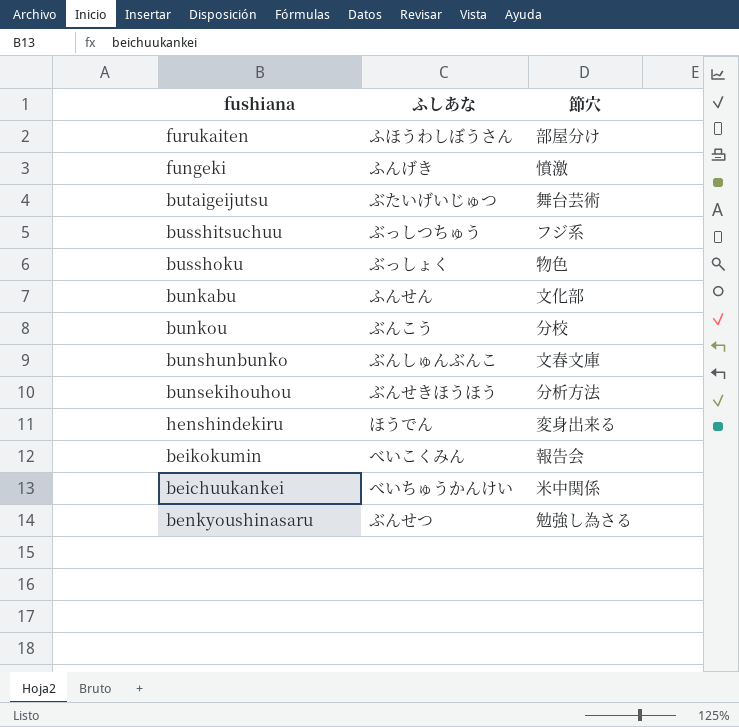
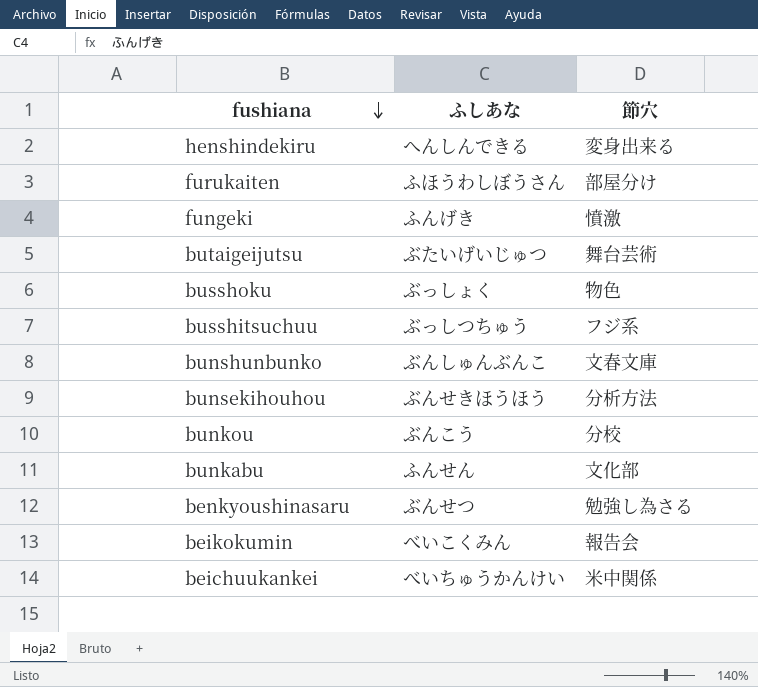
row order: none -> fushiana descending
henshindekiru | ふしあな: ほうでん -> へんしんできる

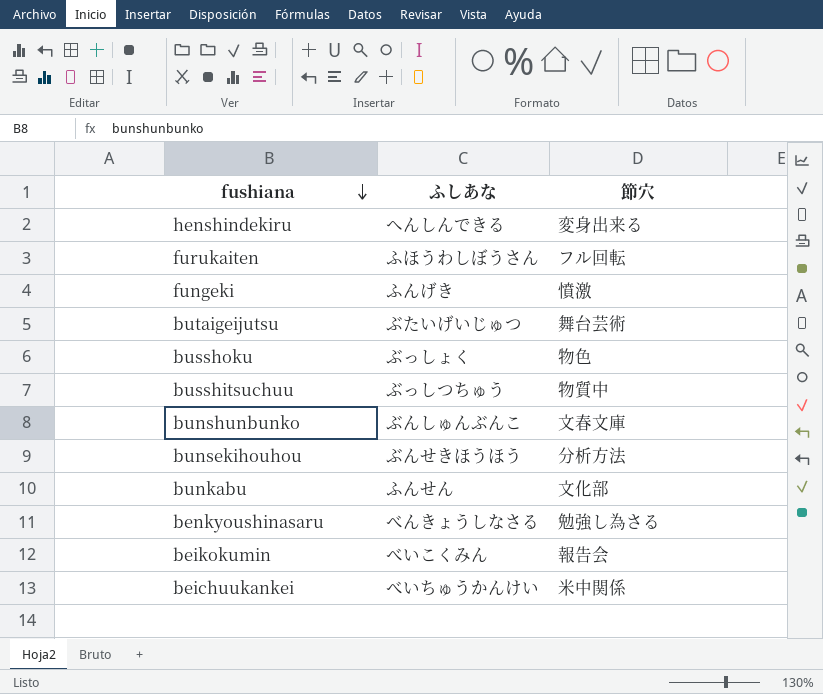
row bunkou: ぶんこう | 分校 -> none
furukaiten | 節穴: 部屋分け -> フル回転
busshitsuchuu | 節穴: フジ系 -> 物質中
benkyoushinasaru | ふしあな: ぶんせつ -> べんきょうしなさる

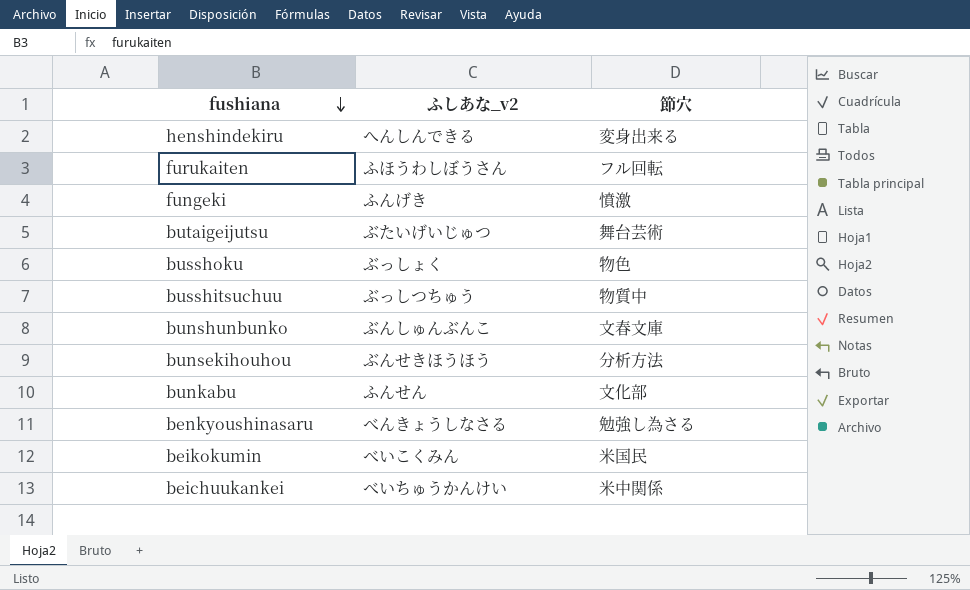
column name: ふしあな -> ふしあな_v2
beikokumin | 節穴: 報告会 -> 米国民

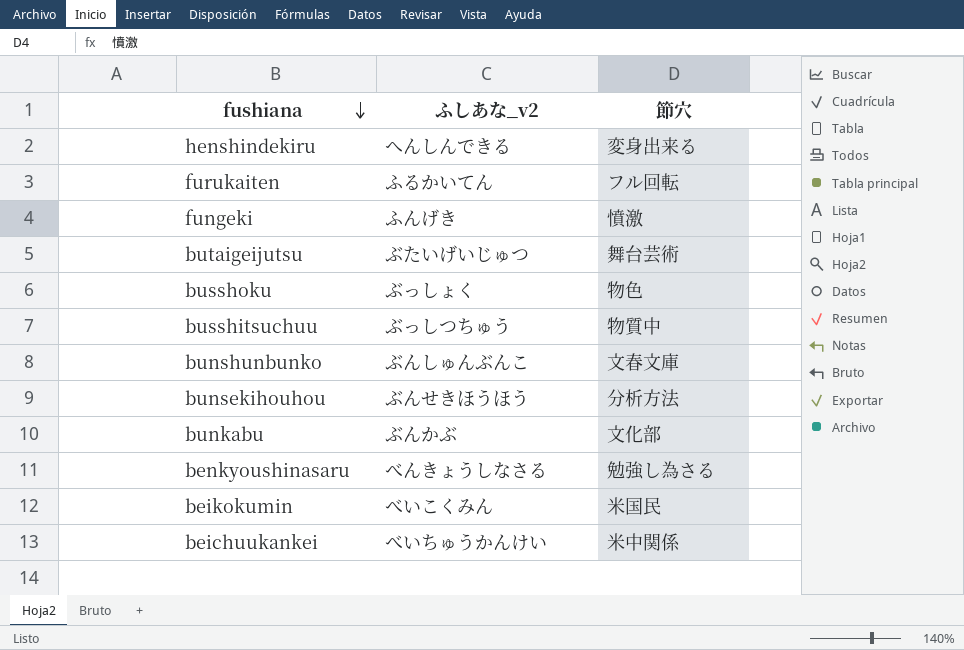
furukaiten | ふしあな_v2: ふほうわしぼうさん -> ふるかいてん
bunkabu | ふしあな_v2: ふんせん -> ぶんかぶ

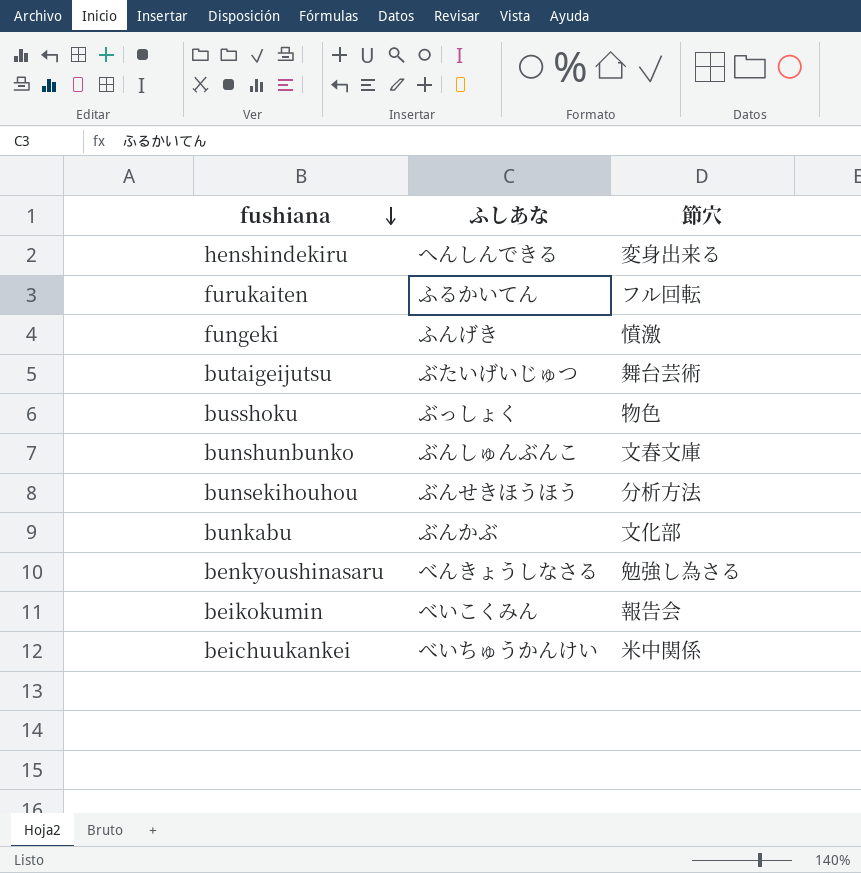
column name: ふしあな_v2 -> ふしあな
row busshitsuchuu: ぶっしつちゅう | 物質中 -> none
beikokumin | 節穴: 米国民 -> 報告会

